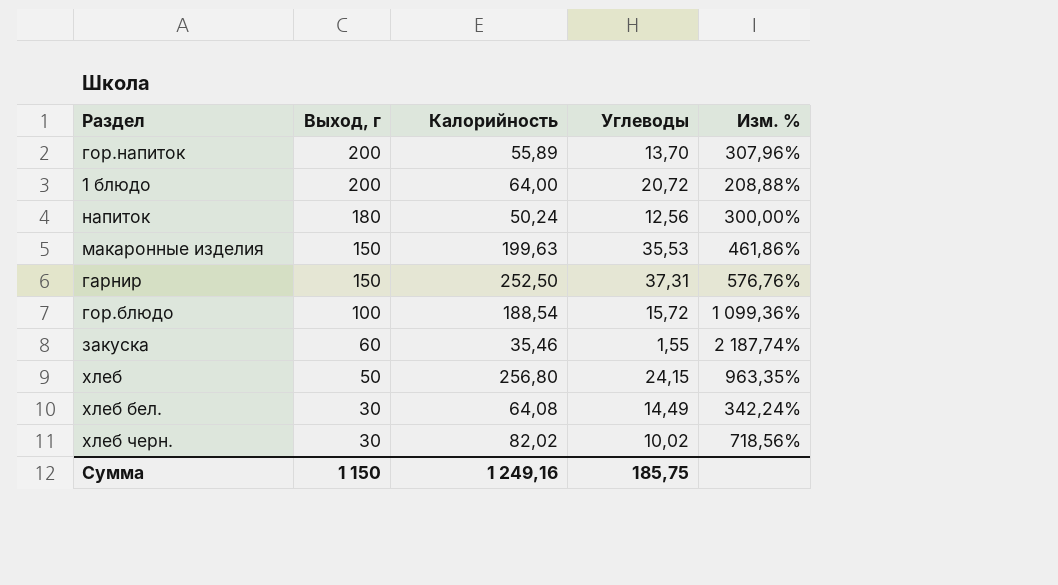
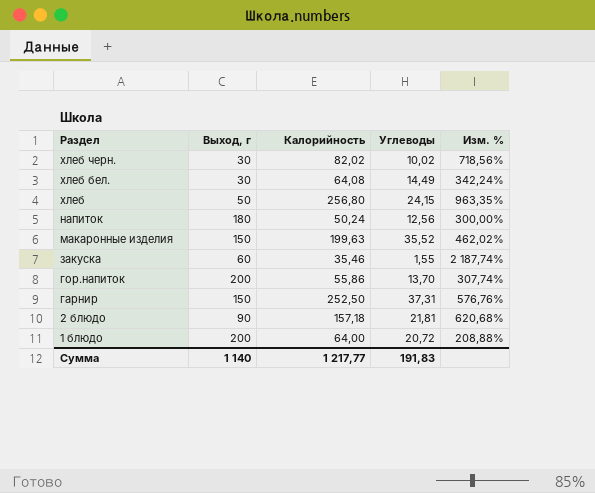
row order: Выход, г descending -> Раздел descending
row гор.блюдо: 100 | 188,54 | 15,72 | 1 099,36% -> none
макаронные изделия | Углеводы: 35,53 -> 35,52
макаронные изделия | Изм. %: 461,86% -> 462,02%
гор.напиток | Калорийность: 55,89 -> 55,86
гор.напиток | Изм. %: 307,96% -> 307,74%
row 2 блюдо: none -> 90 | 157,18 | 21,81 | 620,68%
Сумма | Выход, г: 1 150 -> 1 140
Сумма | Калорийность: 1 249,16 -> 1 217,77
Сумма | Углеводы: 185,75 -> 191,83

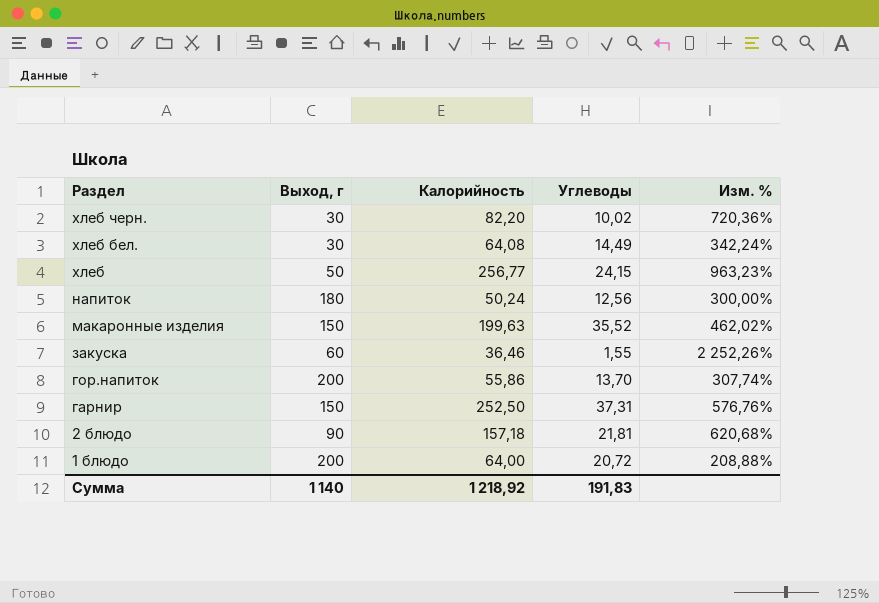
хлеб черн. | Калорийность: 82,02 -> 82,20
хлеб черн. | Изм. %: 718,56% -> 720,36%
хлеб | Калорийность: 256,80 -> 256,77
хлеб | Изм. %: 963,35% -> 963,23%
закуска | Калорийность: 35,46 -> 36,46
закуска | Изм. %: 2 187,74% -> 2 252,26%
Сумма | Калорийность: 1 217,77 -> 1 218,92

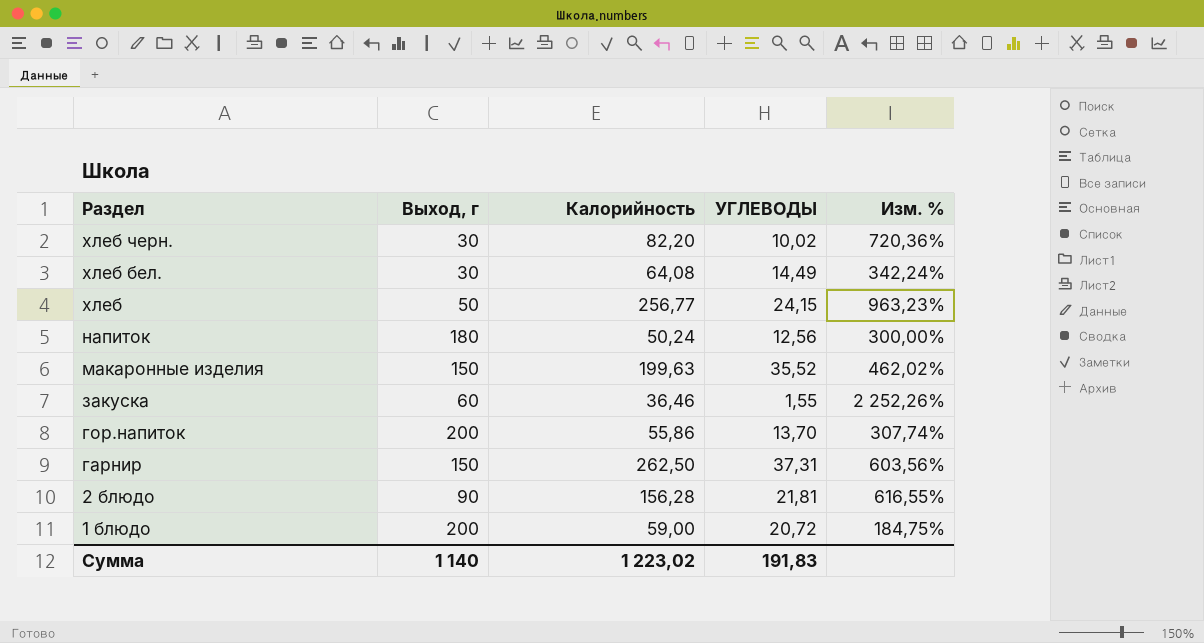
column name: Углеводы -> УГЛЕВОДЫ
гарнир | Калорийность: 252,50 -> 262,50
гарнир | Изм. %: 576,76% -> 603,56%
2 блюдо | Калорийность: 157,18 -> 156,28
2 блюдо | Изм. %: 620,68% -> 616,55%
1 блюдо | Калорийность: 64,00 -> 59,00
1 блюдо | Изм. %: 208,88% -> 184,75%
Сумма | Калорийность: 1 218,92 -> 1 223,02

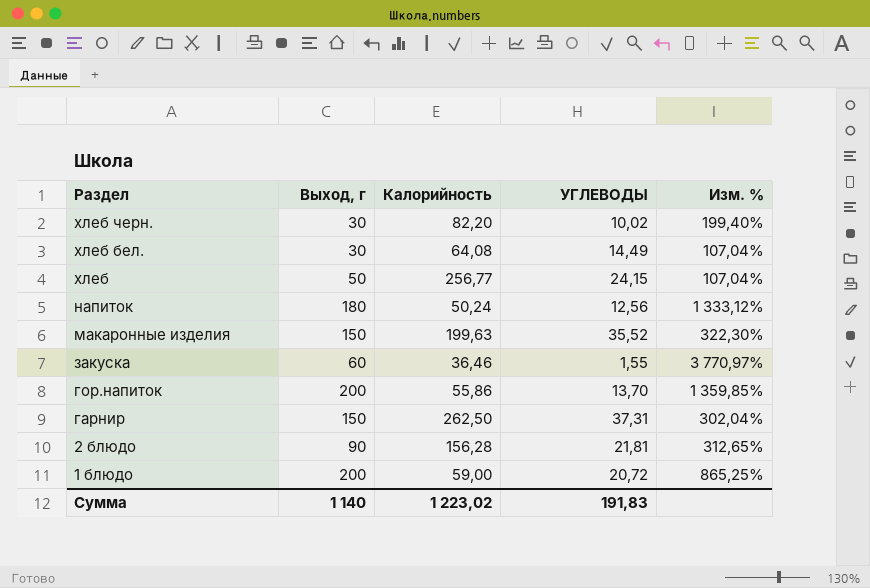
column Изм. % | formula: ([Калорийность] - [УГЛЕВОДЫ]) / [УГЛЕВОДЫ] -> ([Выход, г] - [УГЛЕВОДЫ]) / [УГЛЕВОДЫ]

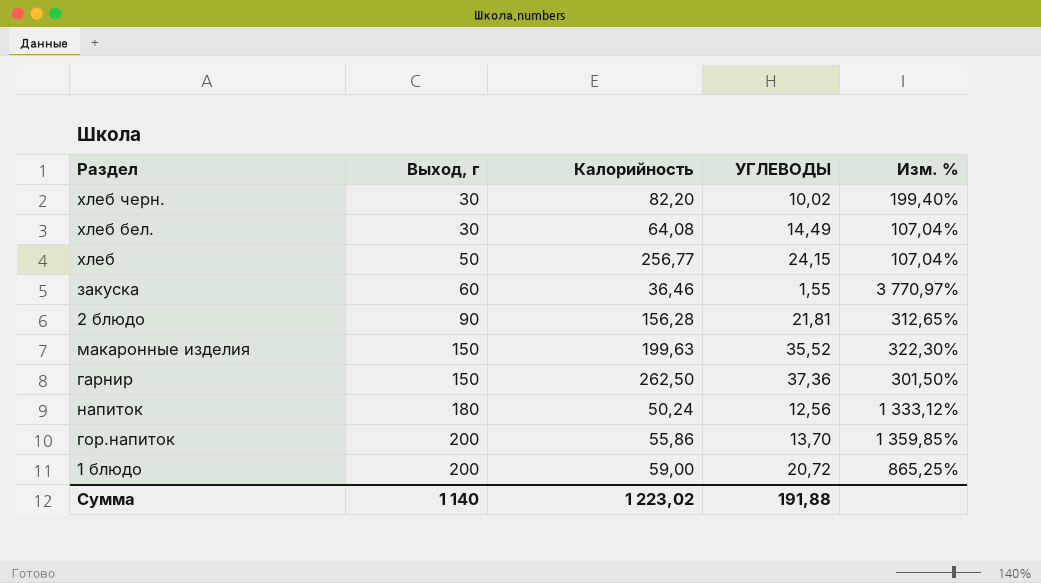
row order: Раздел descending -> Выход, г ascending
гарнир | УГЛЕВОДЫ: 37,31 -> 37,36
гарнир | Изм. %: 302,04% -> 301,50%
Сумма | УГЛЕВОДЫ: 191,83 -> 191,88

